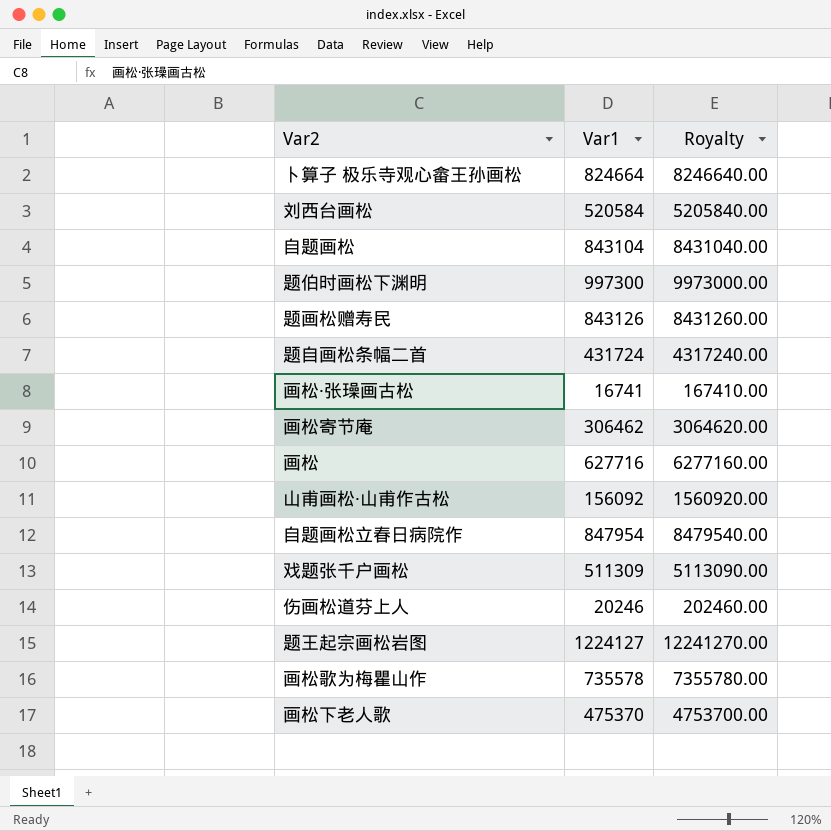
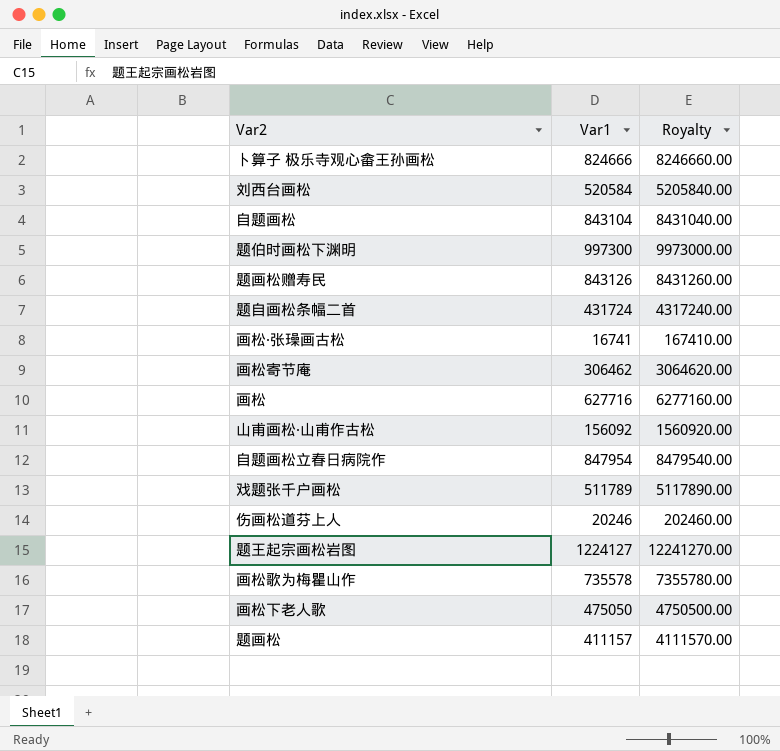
卜算子 极乐寺观心畲王孙画松 | Var1: 824664 -> 824666
卜算子 极乐寺观心畲王孙画松 | Royalty: 8246640.00 -> 8246660.00
戏题张千户画松 | Var1: 511309 -> 511789
戏题张千户画松 | Royalty: 5113090.00 -> 5117890.00
画松下老人歌 | Var1: 475370 -> 475050
画松下老人歌 | Royalty: 4753700.00 -> 4750500.00
row 题画松: none -> 411157 | 4111570.00

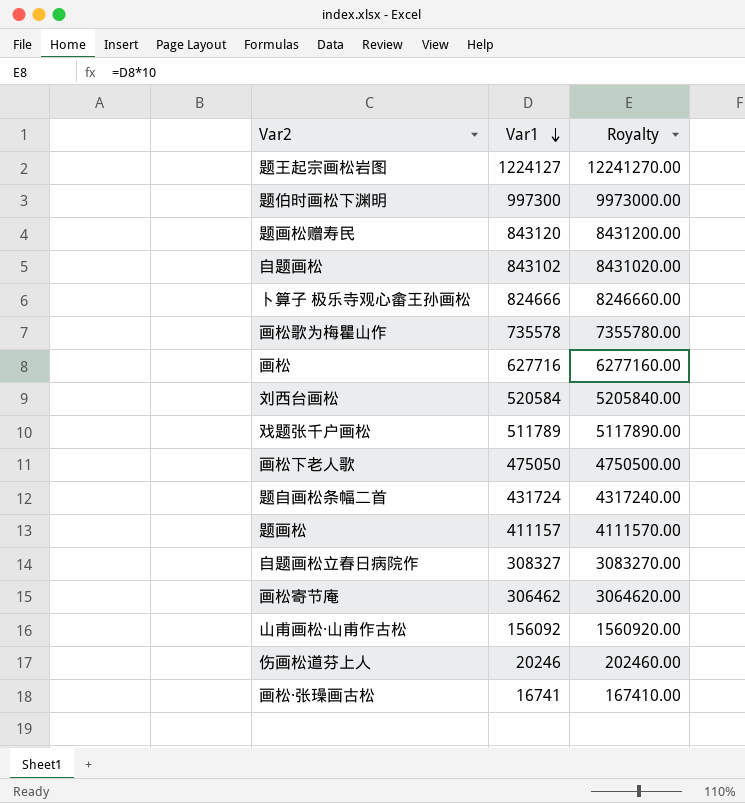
row order: none -> Var1 descending
题画松赠寿民 | Var1: 843126 -> 843120
题画松赠寿民 | Royalty: 8431260.00 -> 8431200.00
自题画松 | Var1: 843104 -> 843102
自题画松 | Royalty: 8431040.00 -> 8431020.00
自题画松立春日病院作 | Var1: 847954 -> 308327
自题画松立春日病院作 | Royalty: 8479540.00 -> 3083270.00

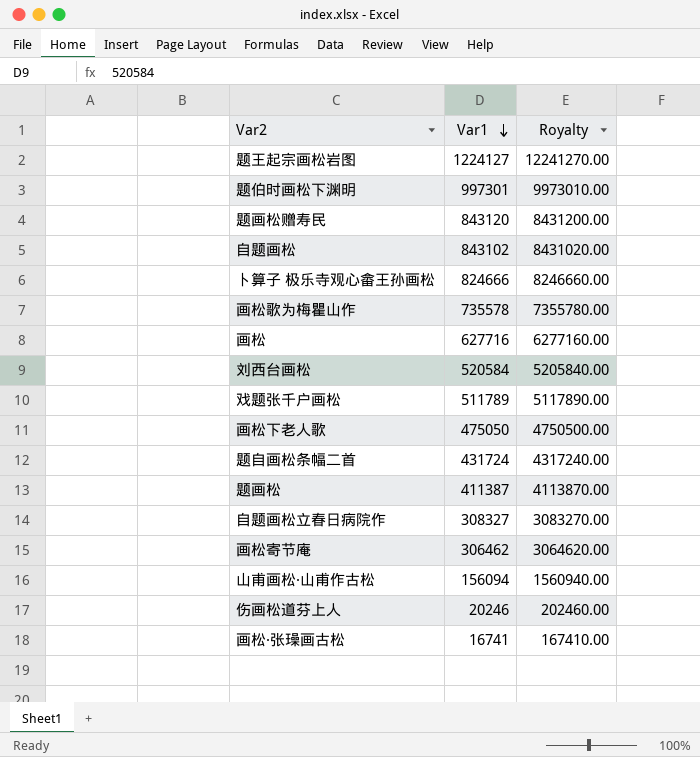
题伯时画松下渊明 | Var1: 997300 -> 997301
题伯时画松下渊明 | Royalty: 9973000.00 -> 9973010.00
题画松 | Var1: 411157 -> 411387
题画松 | Royalty: 4111570.00 -> 4113870.00
山甫画松·山甫作古松 | Var1: 156092 -> 156094
山甫画松·山甫作古松 | Royalty: 1560920.00 -> 1560940.00

